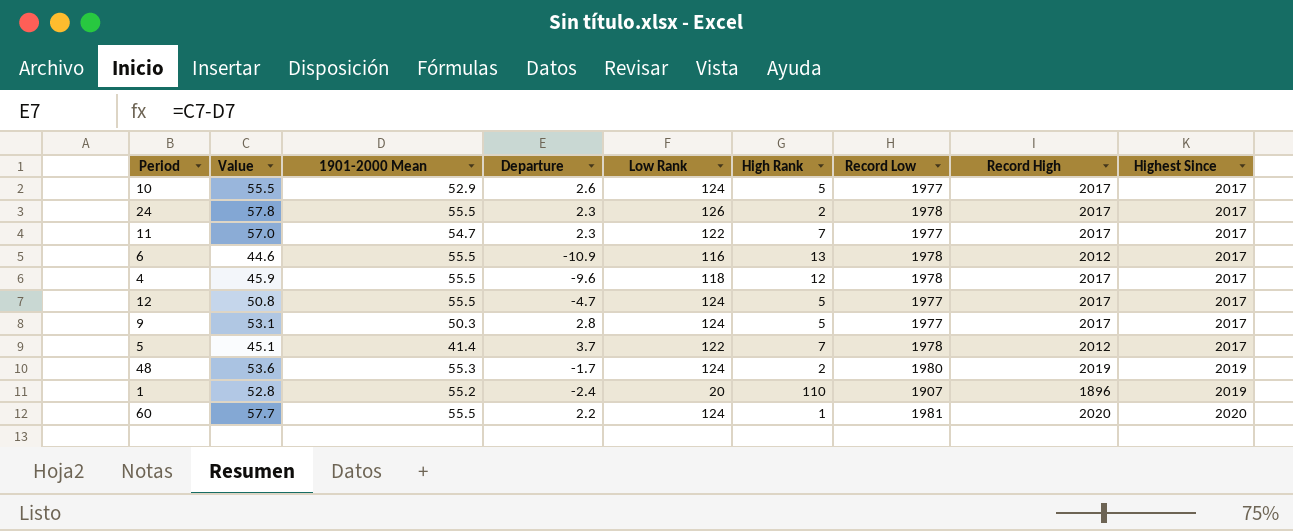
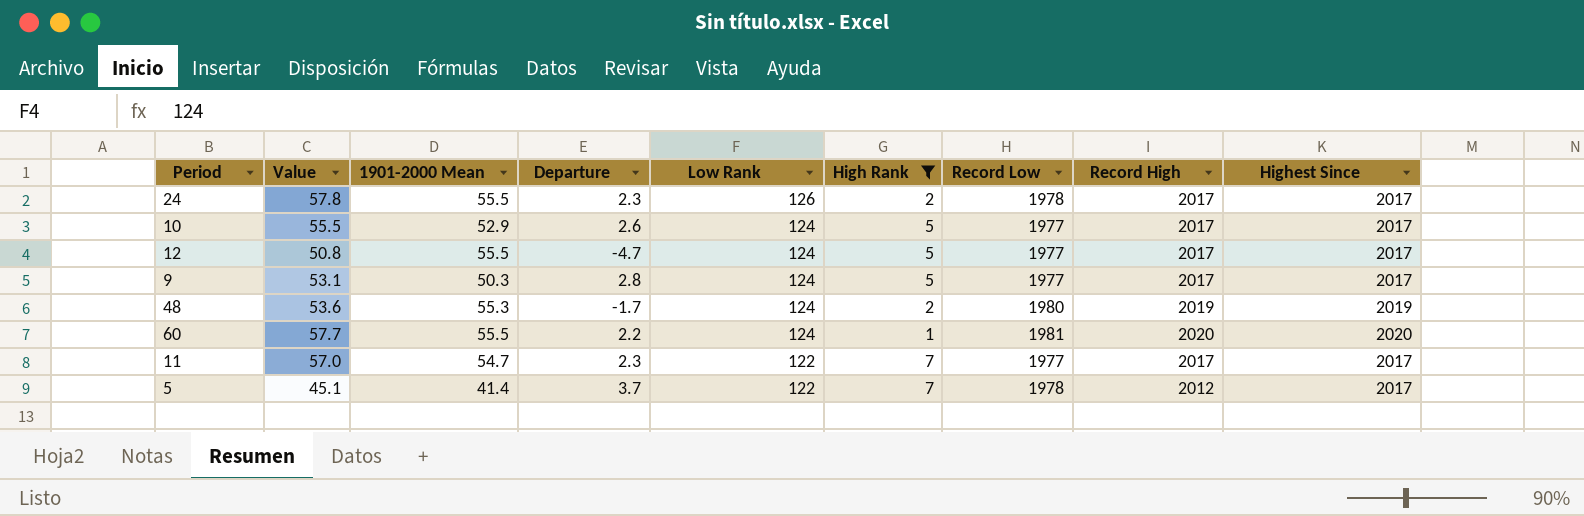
filter: none -> High Rank <= 7
row order: Highest Since ascending -> Low Rank descending

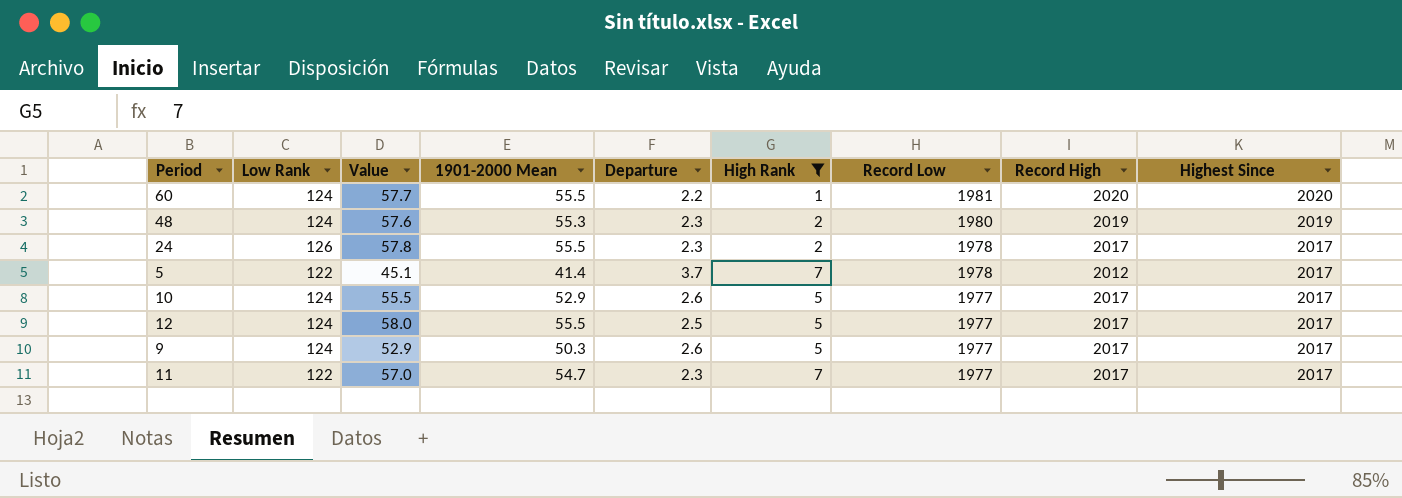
row order: Low Rank descending -> Record Low descending
column Low Rank | position: 5 -> 2
48 | Value: 53.6 -> 57.6
48 | Departure: -1.7 -> 2.3
12 | Value: 50.8 -> 58.0
12 | Departure: -4.7 -> 2.5
9 | Value: 53.1 -> 52.9
9 | Departure: 2.8 -> 2.6

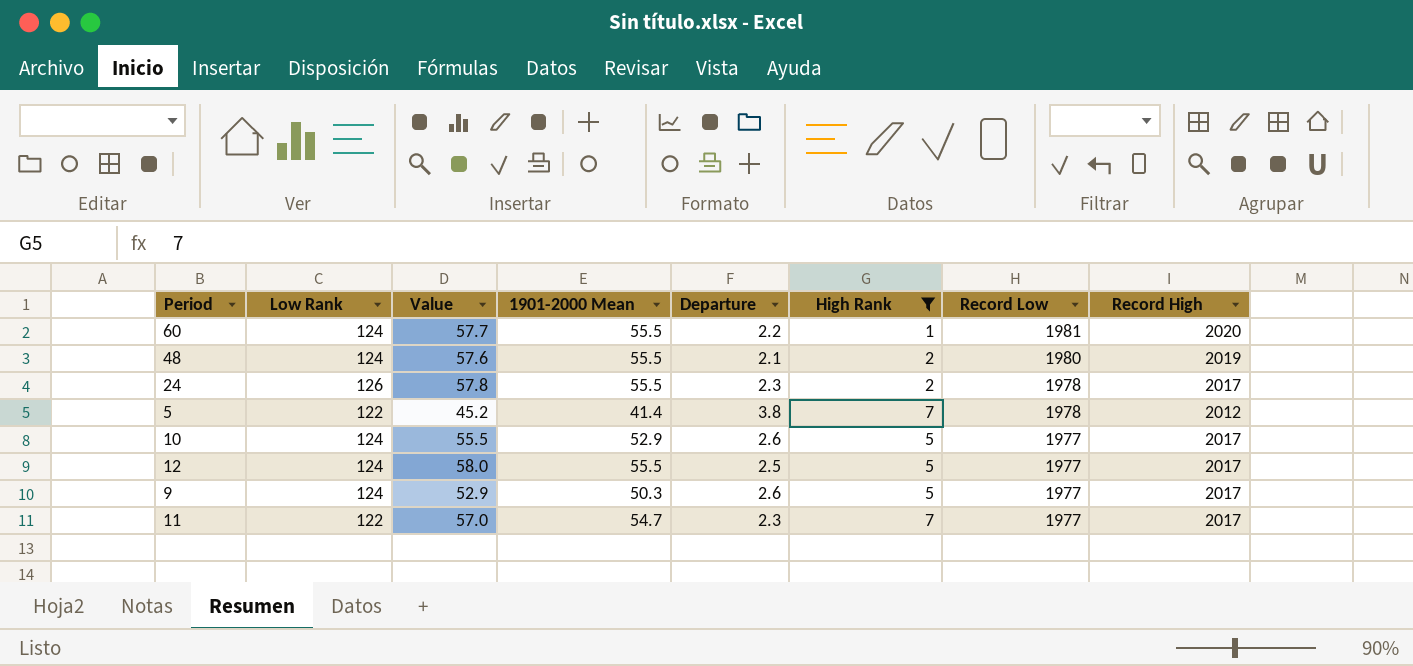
column Highest Since | position: 9 -> none
48 | 1901-2000 Mean: 55.3 -> 55.5
48 | Departure: 2.3 -> 2.1
5 | Value: 45.1 -> 45.2
5 | Departure: 3.7 -> 3.8

